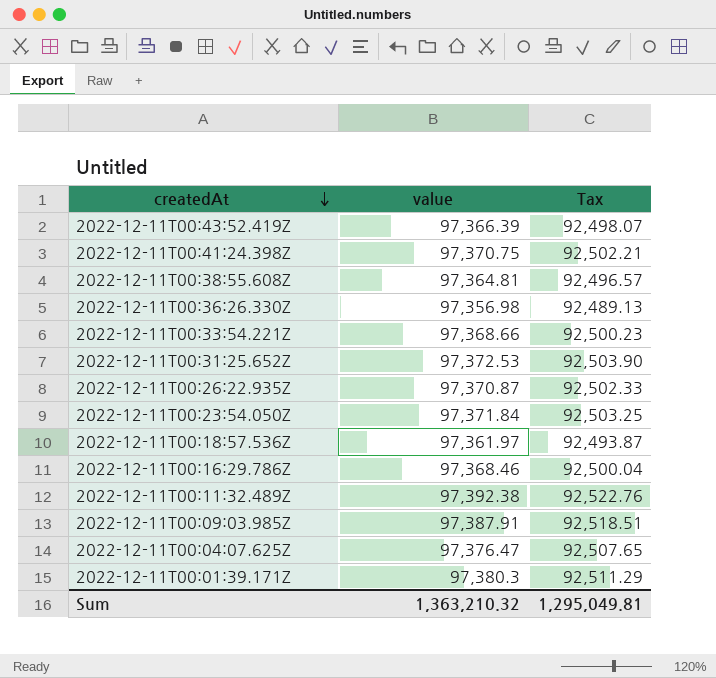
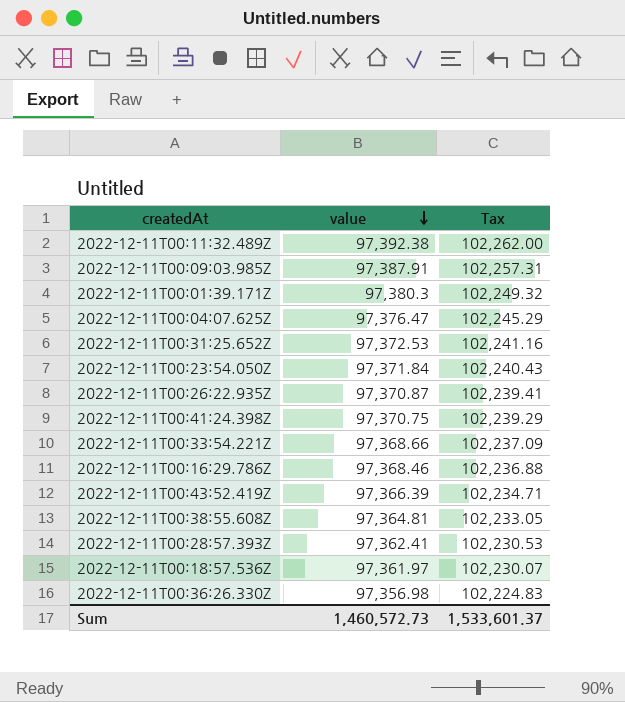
row order: createdAt descending -> value descending
column Tax | formula: [value] * 0.95 -> [value] * 1.05
row 2022-12-11T00:28:57.393Z: none -> 97,362.41 | 102,230.53
Sum | value: 1,363,210.32 -> 1,460,572.73
Sum | Tax: 1,295,049.81 -> 1,533,601.37

